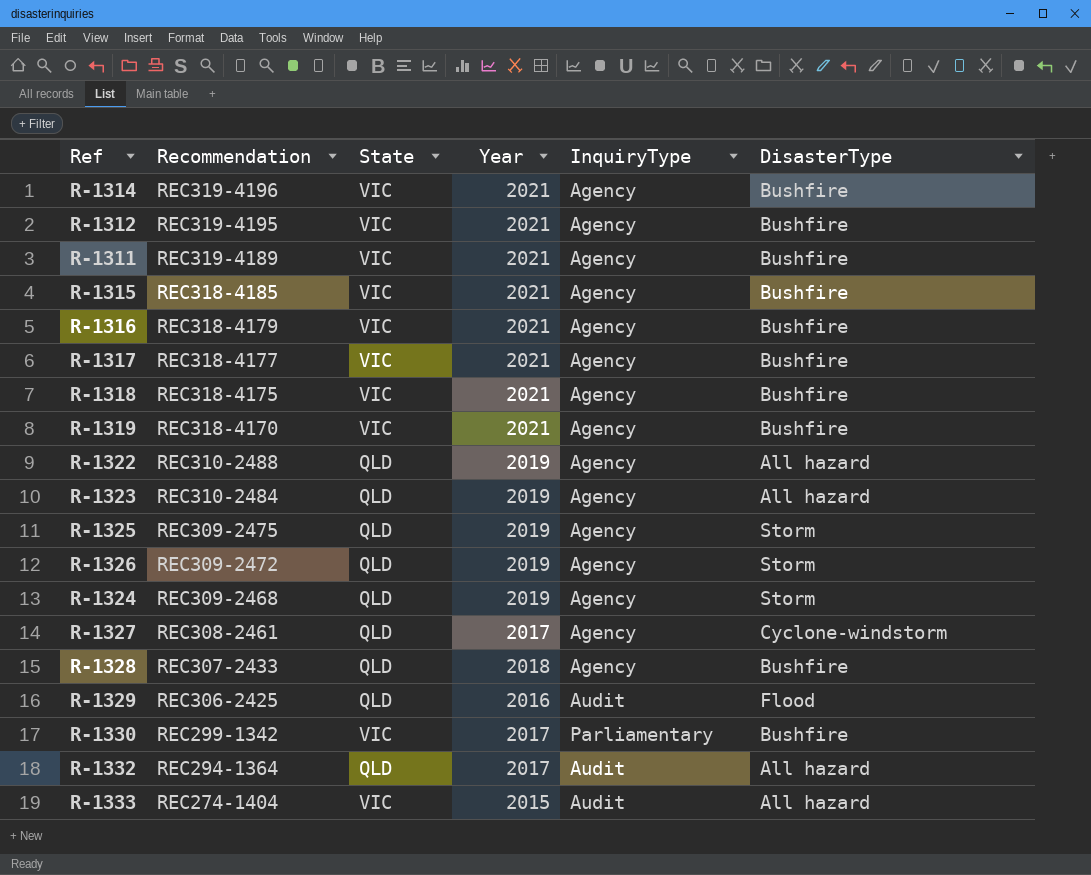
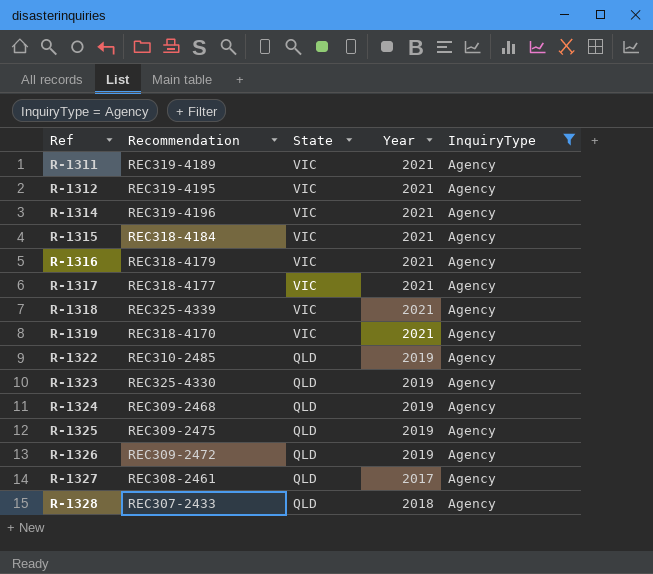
filter: none -> InquiryType = Agency
row order: Recommendation descending -> Ref ascending
column DisasterType | position: 6 -> none
R-1315 | Recommendation: REC318-4185 -> REC318-4184
R-1318 | Recommendation: REC318-4175 -> REC325-4339
R-1322 | Recommendation: REC310-2488 -> REC310-2485
R-1323 | Recommendation: REC310-2484 -> REC325-4330

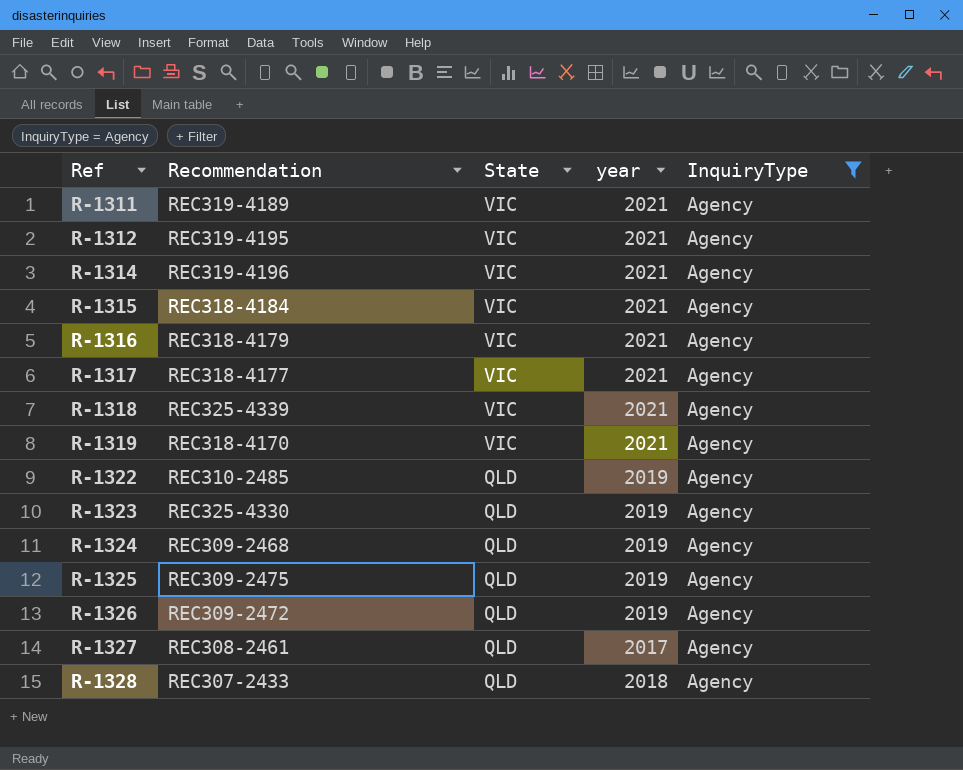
column name: Year -> year

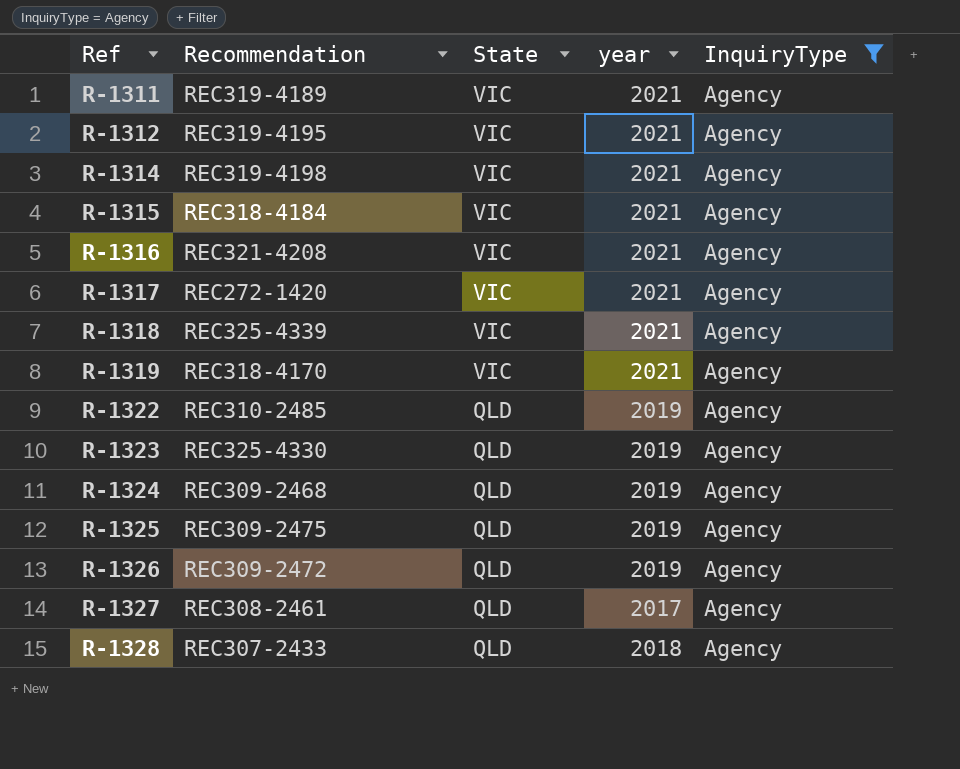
R-1314 | Recommendation: REC319-4196 -> REC319-4198
R-1316 | Recommendation: REC318-4179 -> REC321-4208
R-1317 | Recommendation: REC318-4177 -> REC272-1420

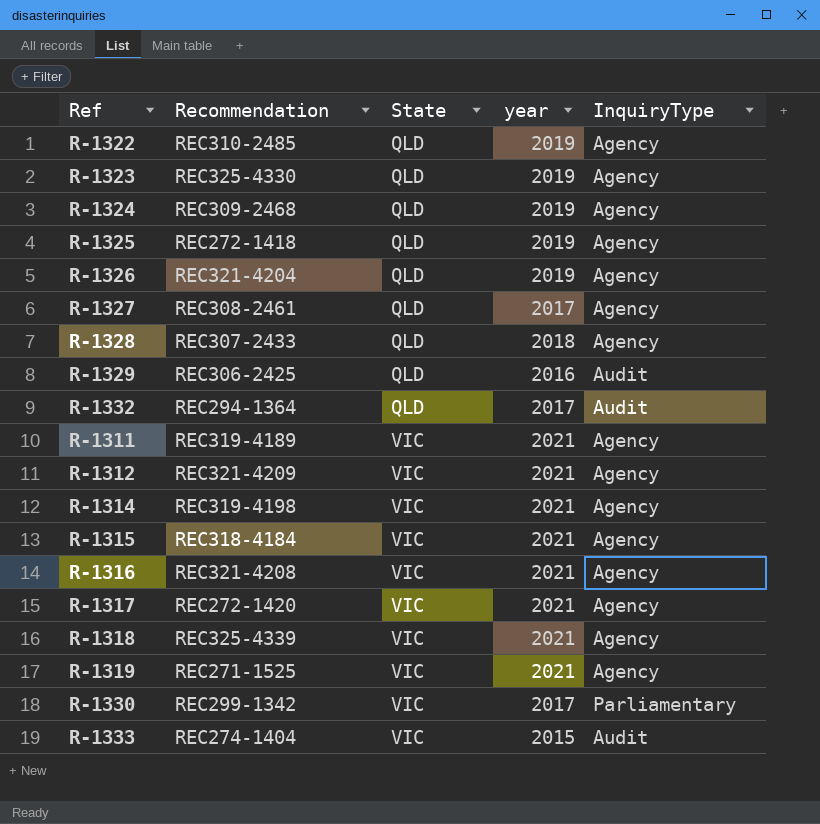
filter: InquiryType = Agency -> none
row order: Ref ascending -> State ascending
R-1325 | Recommendation: REC309-2475 -> REC272-1418
R-1326 | Recommendation: REC309-2472 -> REC321-4204
R-1312 | Recommendation: REC319-4195 -> REC321-4209
R-1319 | Recommendation: REC318-4170 -> REC271-1525

